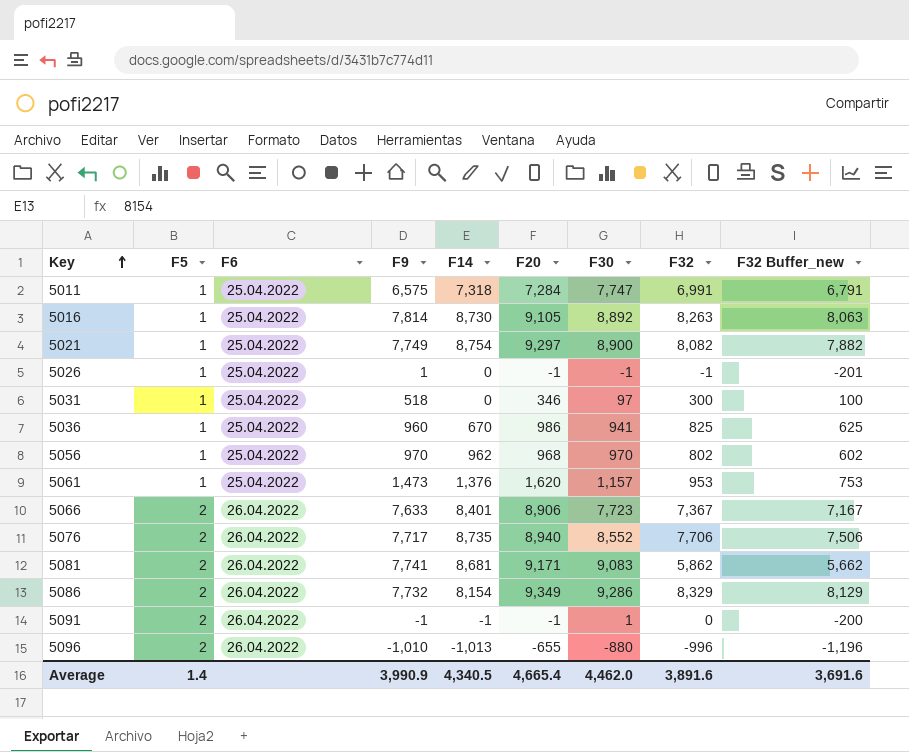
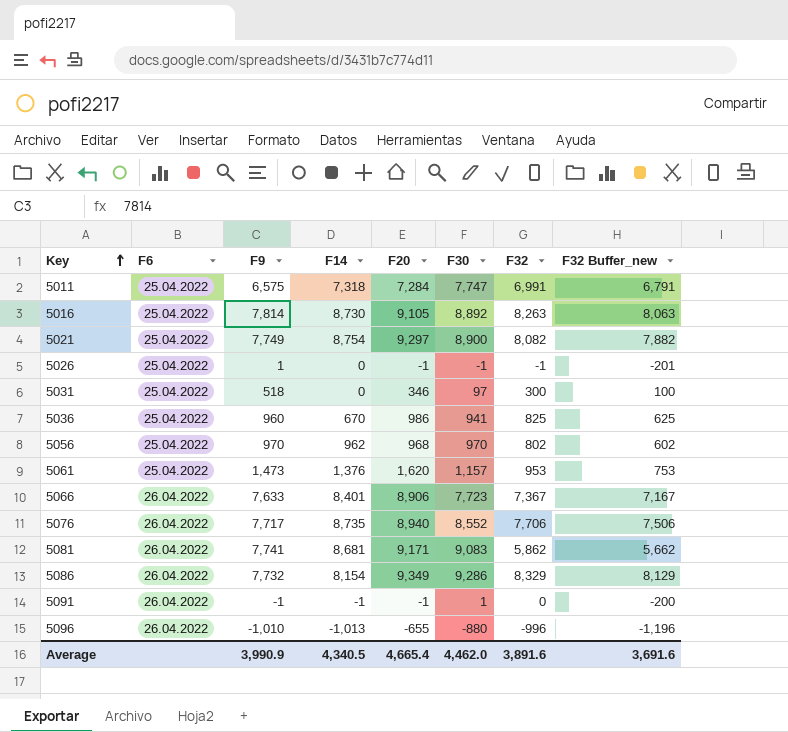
column F5 | position: 2 -> none

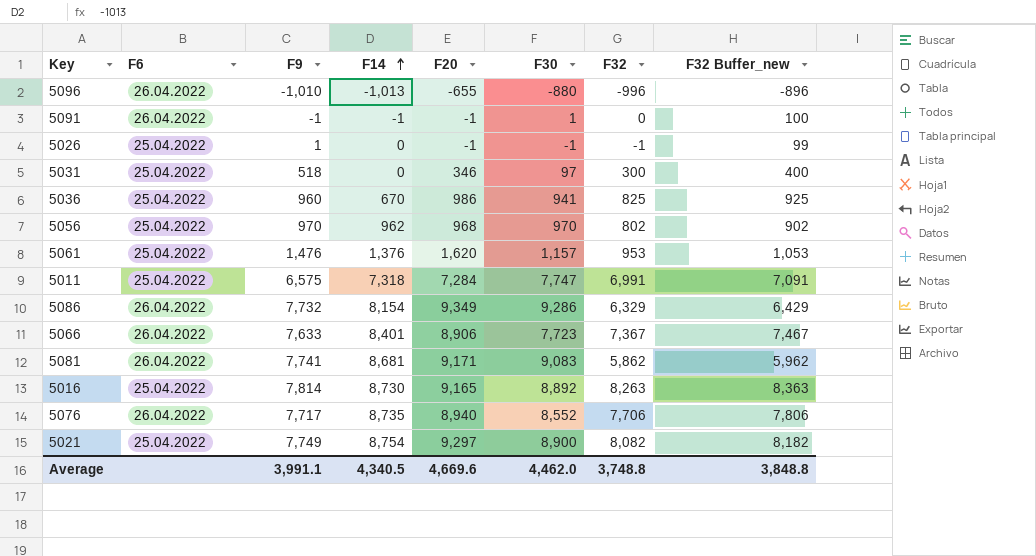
row order: Key ascending -> F14 ascending
column F32 Buffer_new | formula: [F32] - 200 -> [F32] + 100
5061 | F9: 1,473 -> 1,476
5086 | F32: 8,329 -> 6,329
5016 | F20: 9,105 -> 9,165
Average | F9: 3,990.9 -> 3,991.1
Average | F20: 4,665.4 -> 4,669.6
Average | F32: 3,891.6 -> 3,748.8
Average | F32 Buffer_new: 3,691.6 -> 3,848.8

